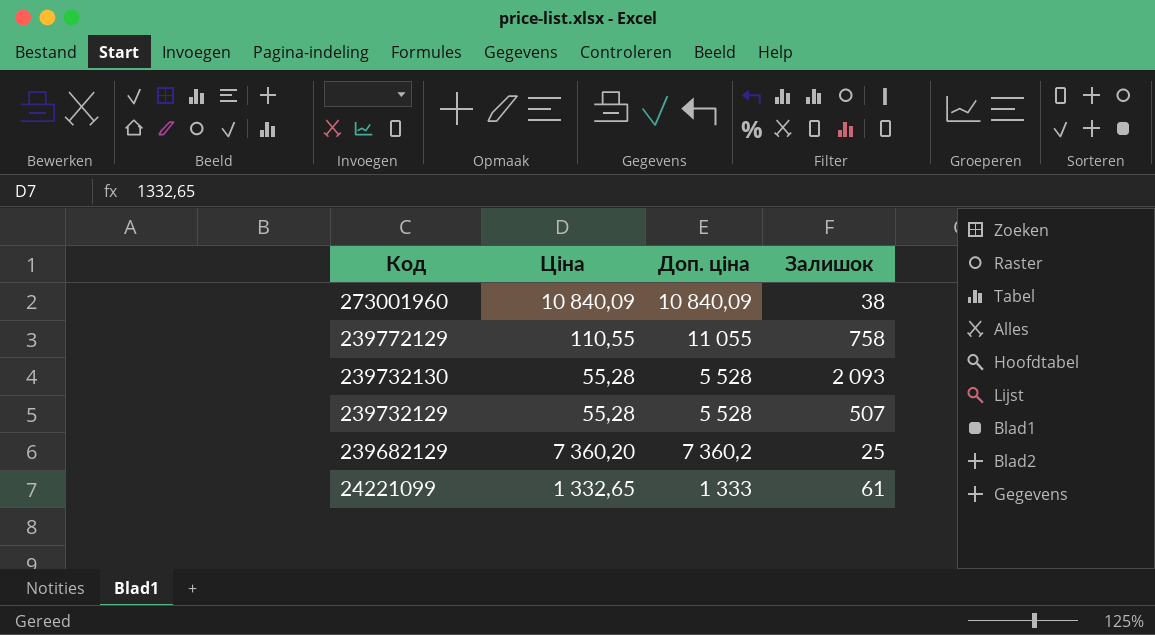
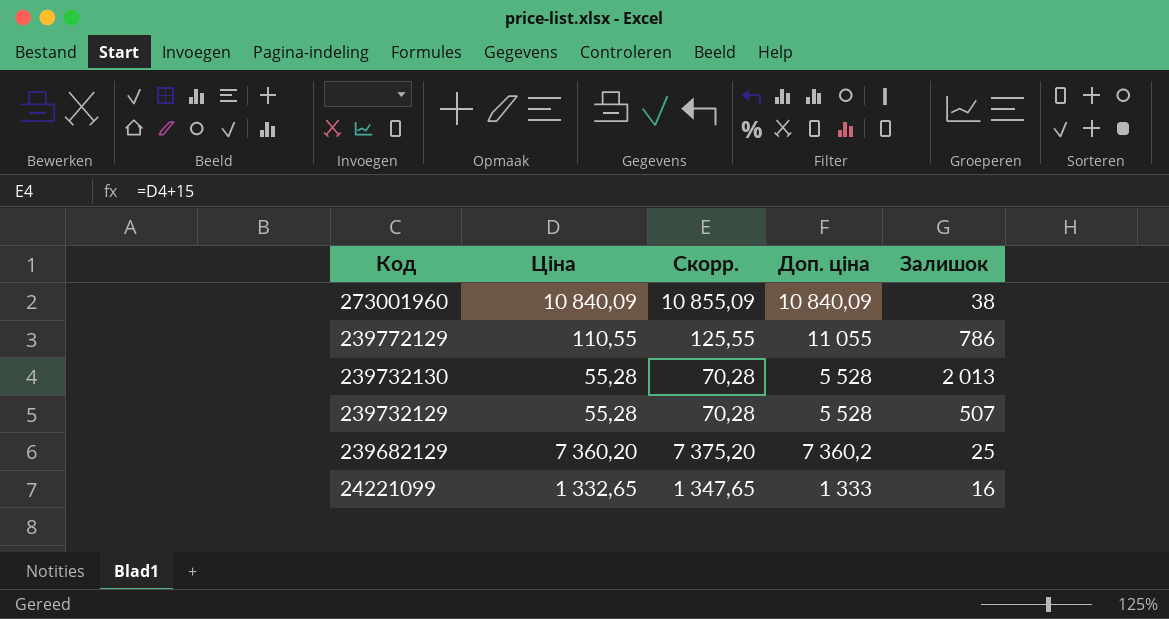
column Скорр. | formula: none -> [Ціна] + 15
239772129 | Залишок: 758 -> 786
239732130 | Залишок: 2 093 -> 2 013
24221099 | Залишок: 61 -> 16

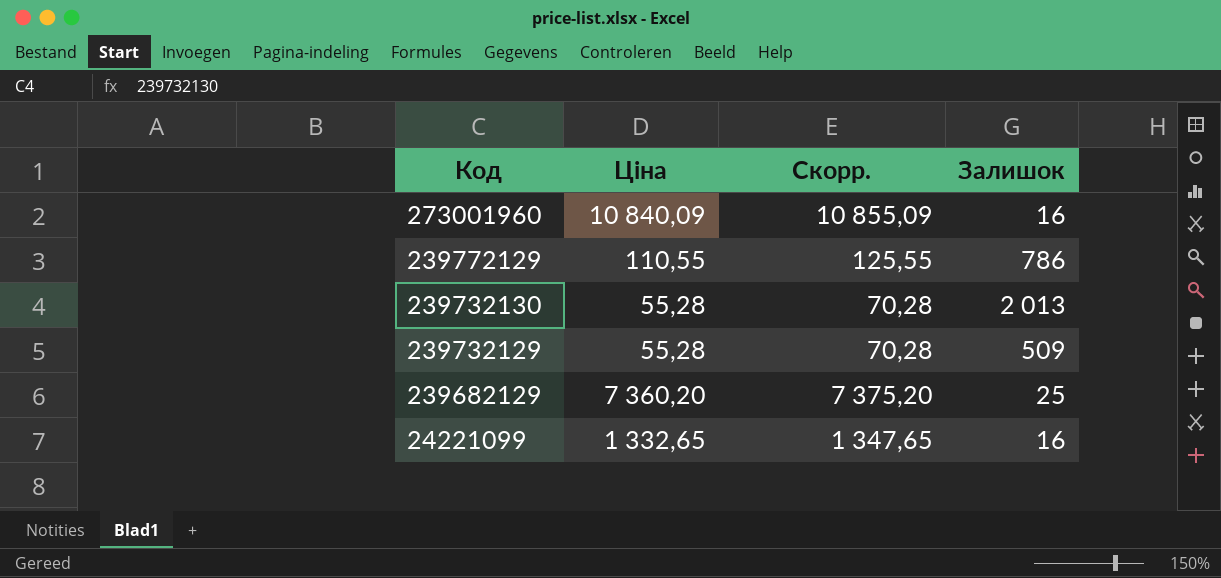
column Доп. ціна | position: 4 -> none
273001960 | Залишок: 38 -> 16
239732129 | Залишок: 507 -> 509

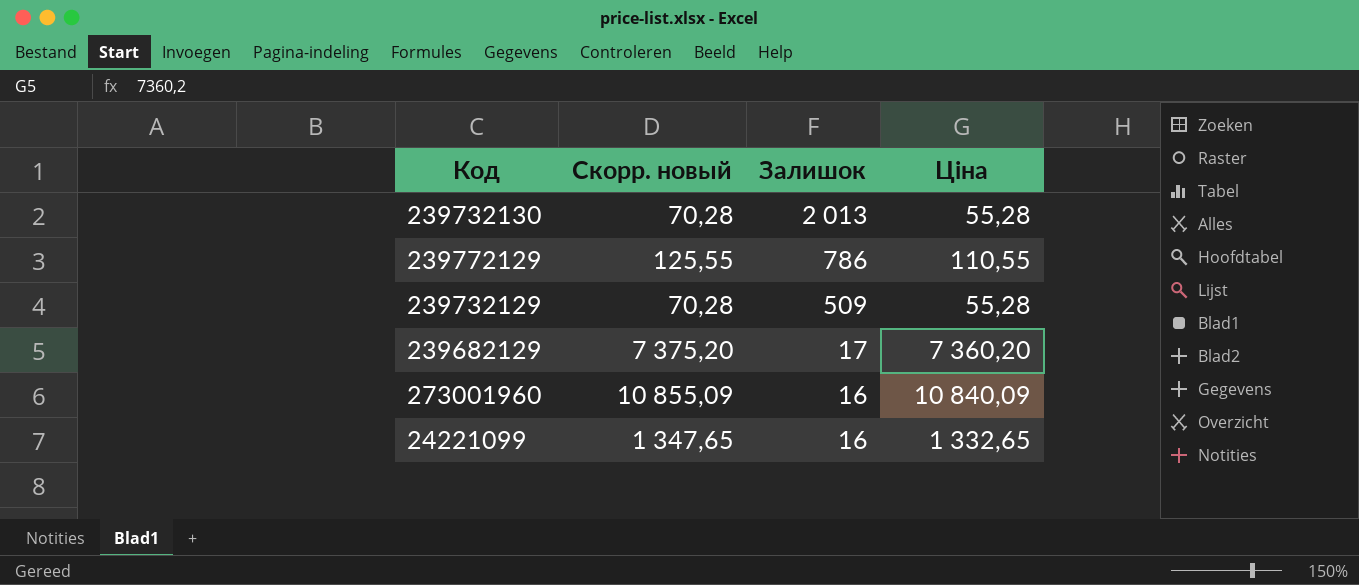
row order: Код descending -> Залишок descending
column name: Скорр. -> Скорр. новый
column Ціна | position: 2 -> 4
239682129 | Залишок: 25 -> 17

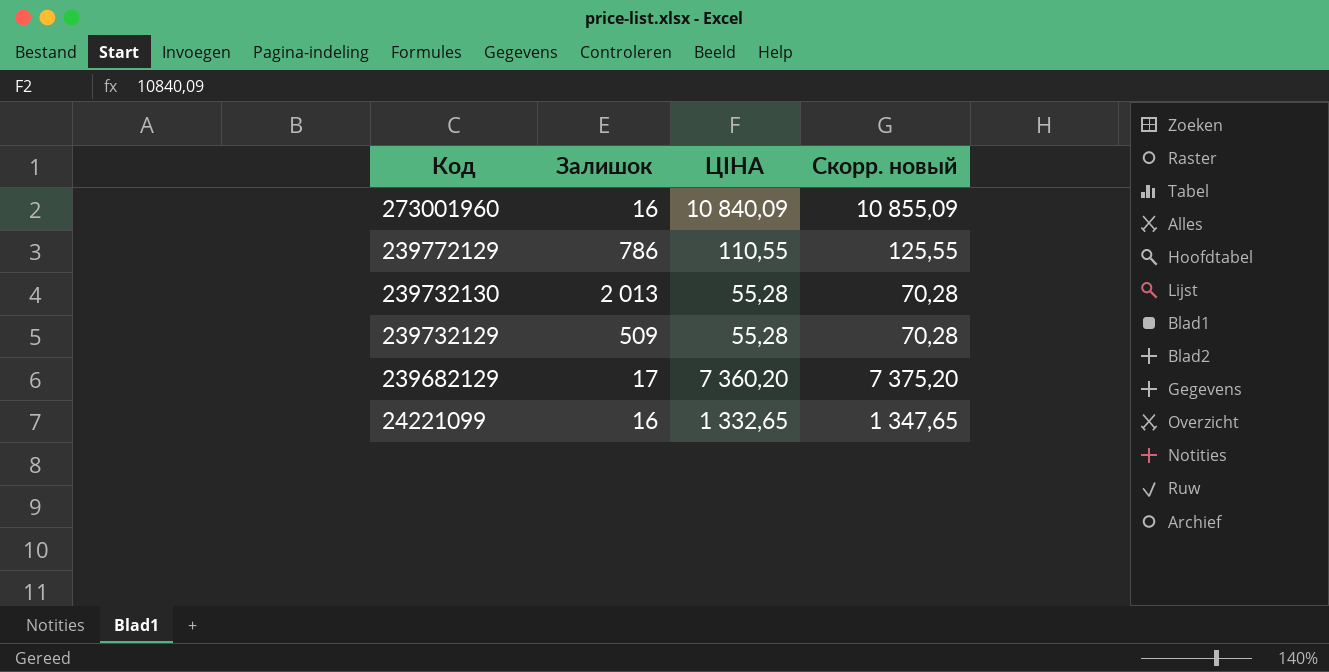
row order: Залишок descending -> Код descending
column name: Ціна -> ЦІНА
column Скорр. новый | position: 2 -> 4

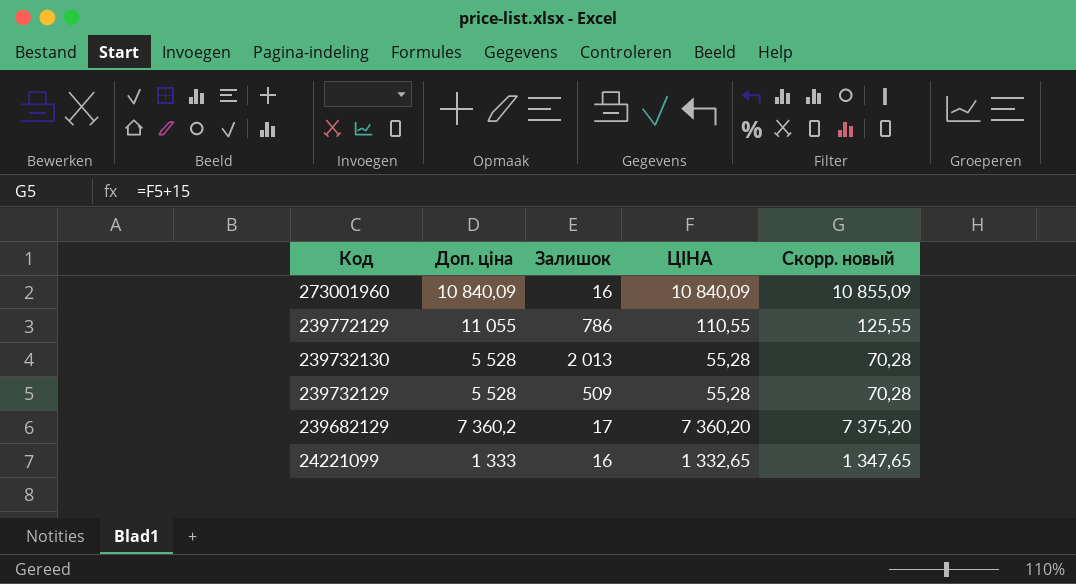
column Доп. ціна | position: none -> 2

